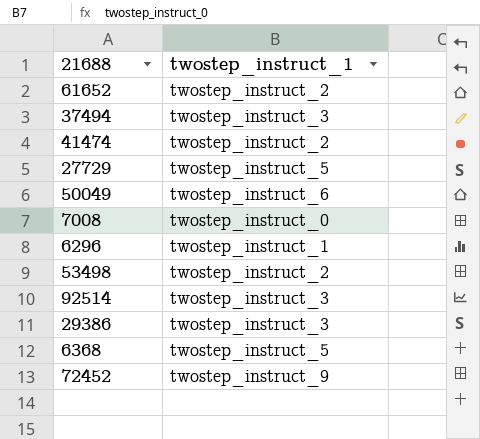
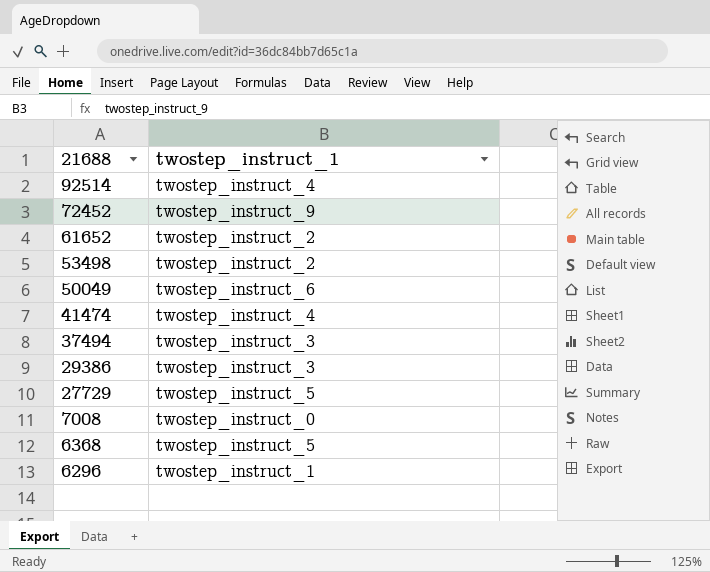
row order: none -> 21688 descending
92514 | twostep_instruct_1: twostep_instruct_3 -> twostep_instruct_4
41474 | twostep_instruct_1: twostep_instruct_2 -> twostep_instruct_4

